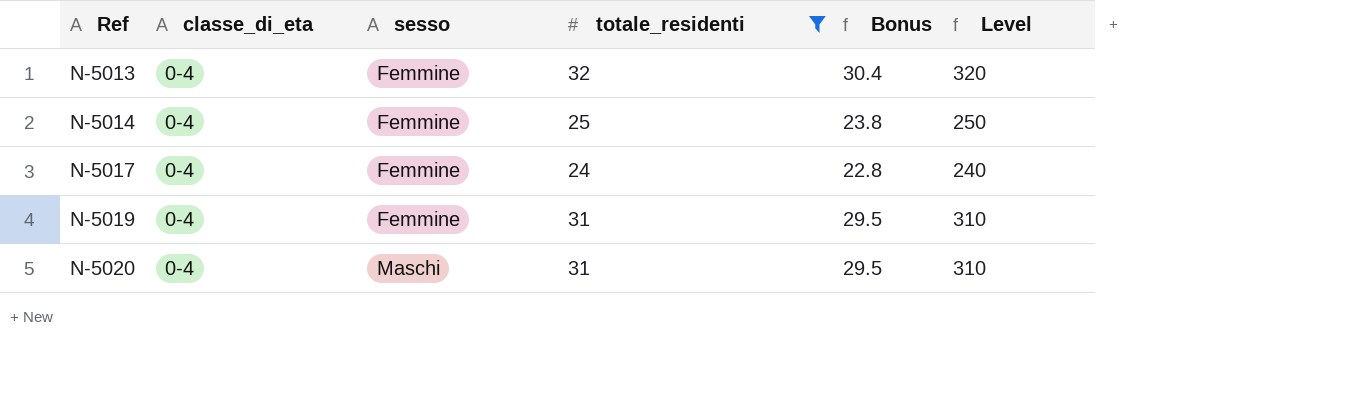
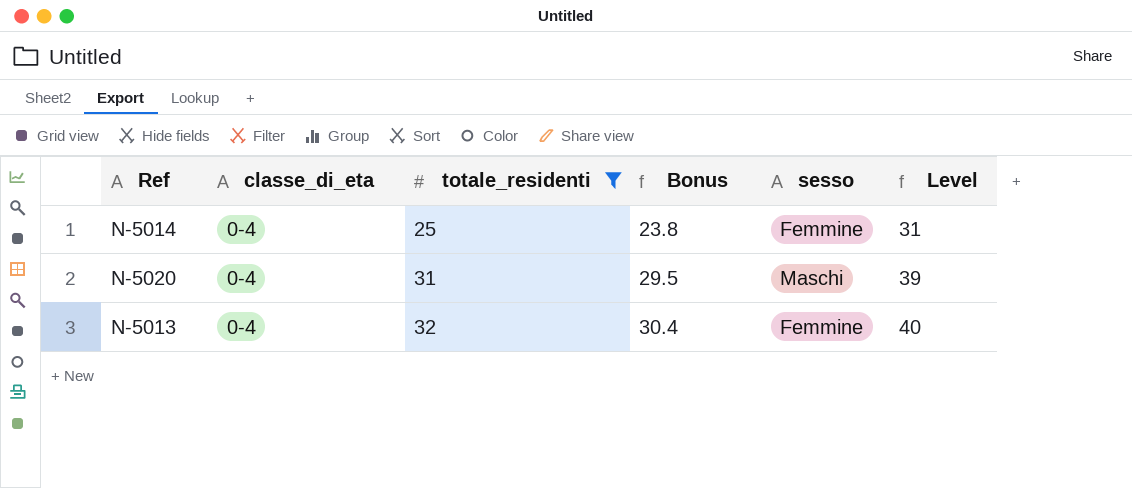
row order: Ref ascending -> totale_residenti ascending
column sesso | position: 3 -> 5
column Level | formula: [totale_residenti] * 10 -> [totale_residenti] * 1.25
row N-5017: 0-4 | Femmine | 24 | 22.8 | 240 -> none
row N-5019: 0-4 | Femmine | 31 | 29.5 | 310 -> none

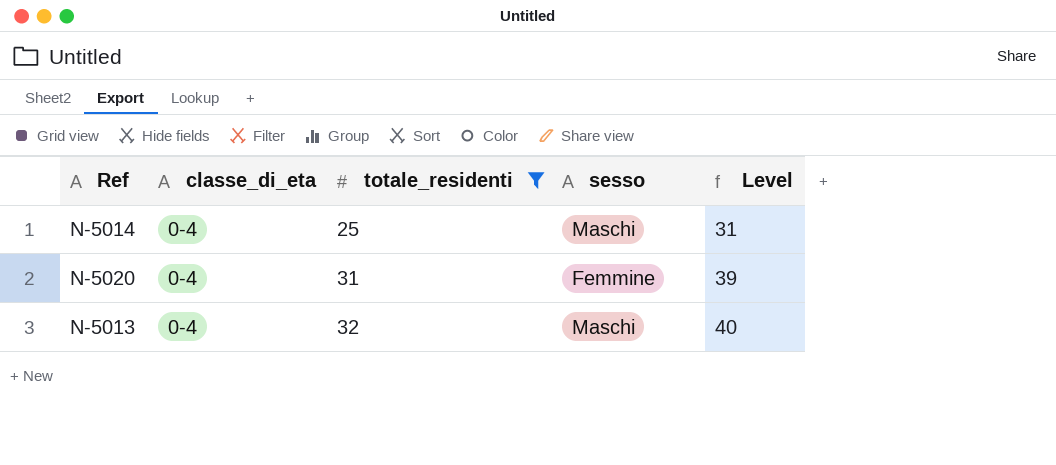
column Bonus | formula: [totale_residenti] * 0.95 -> none
N-5014 | sesso: Femmine -> Maschi
N-5020 | sesso: Maschi -> Femmine
N-5013 | sesso: Femmine -> Maschi

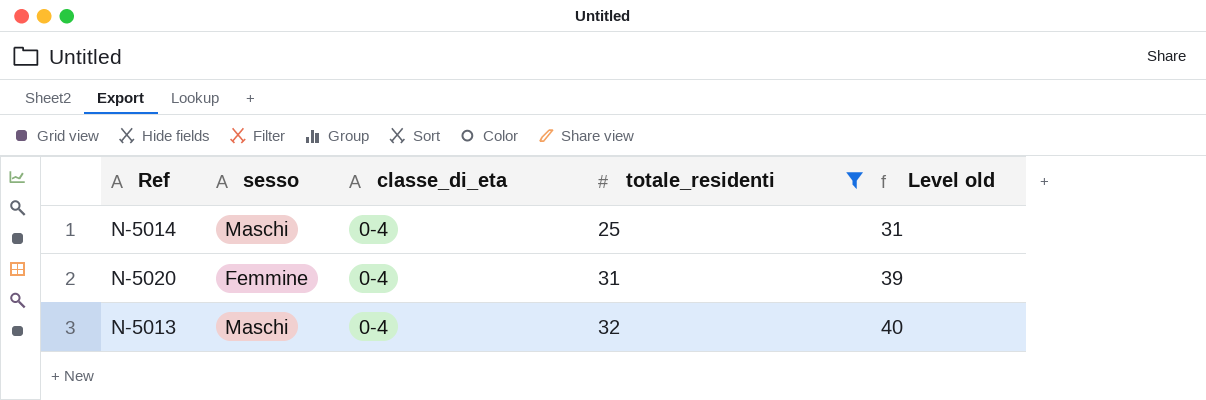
column sesso | position: 4 -> 2
column name: Level -> Level old

